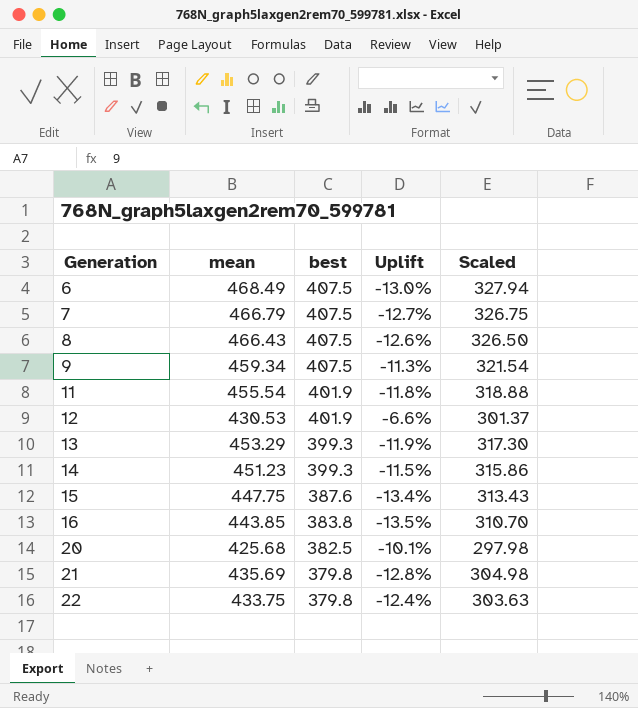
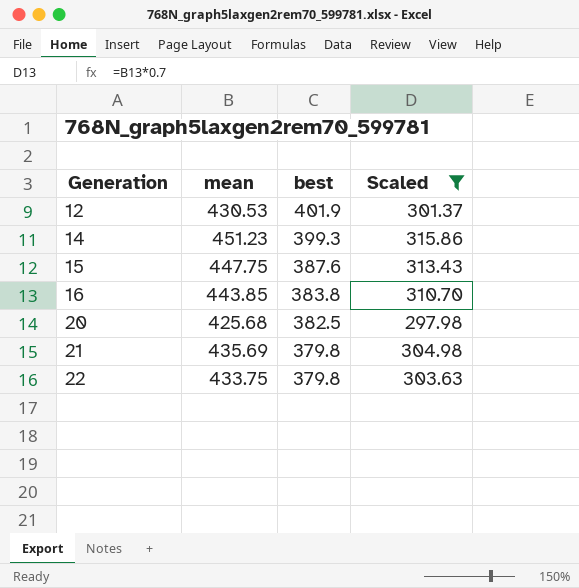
filter: none -> Scaled <= 315.86
column Uplift | formula: ([best] - [mean]) / [mean] -> none

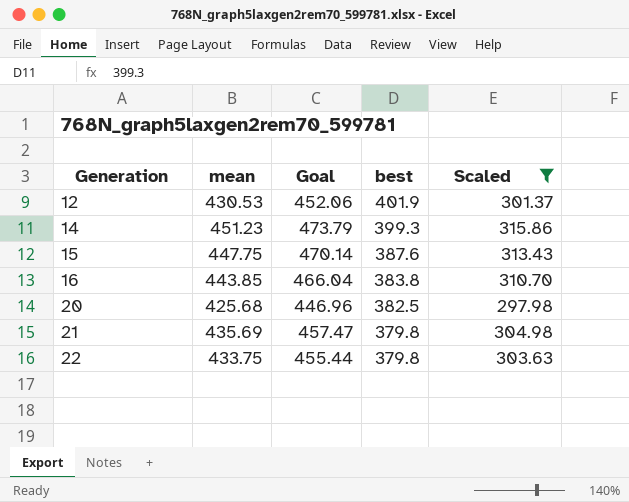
column Goal | formula: none -> [mean] * 1.05

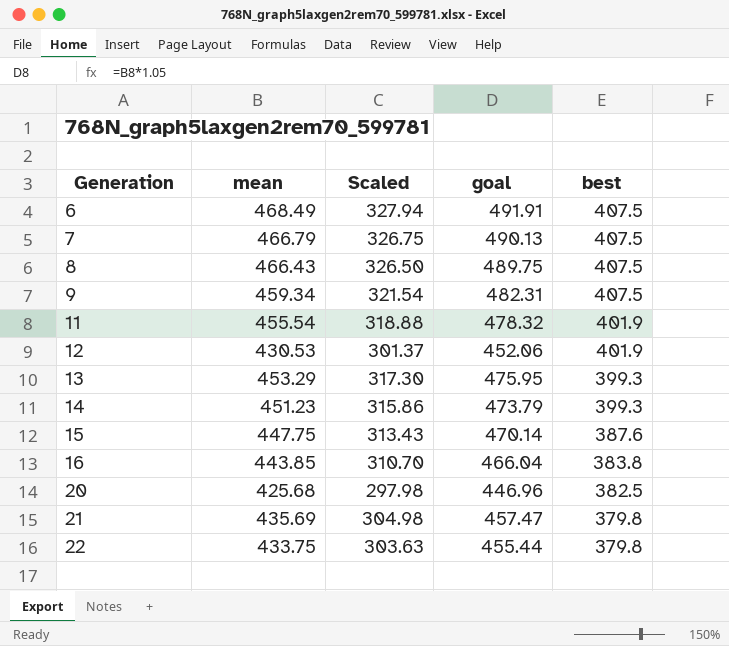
filter: Scaled <= 315.86 -> none
column Scaled | position: 5 -> 3
column name: Goal -> goal

